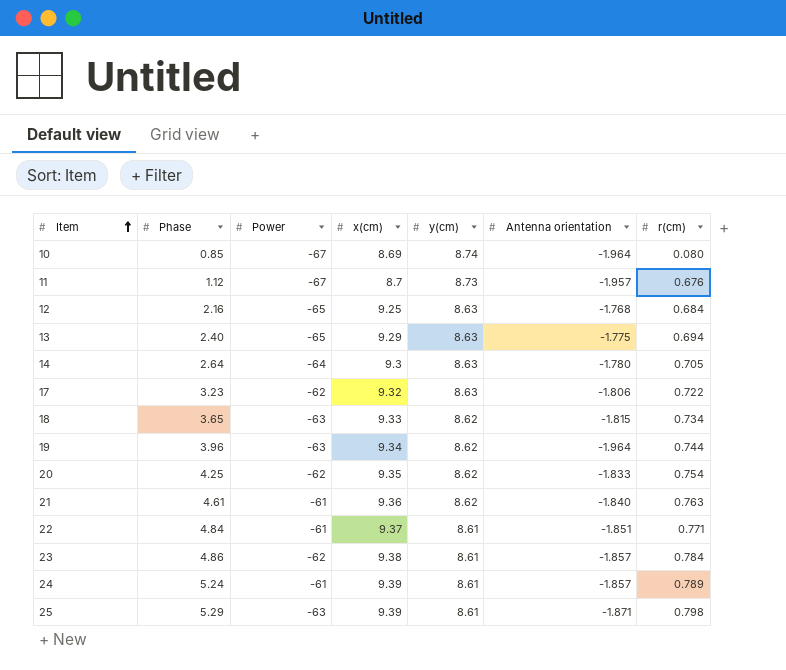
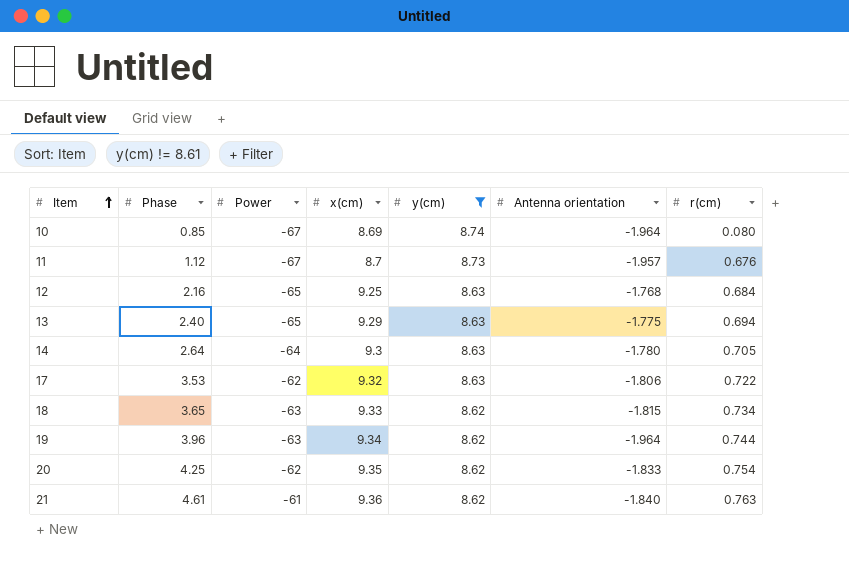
filter: none -> y(cm) != 8.61
17 | Phase: 3.23 -> 3.53

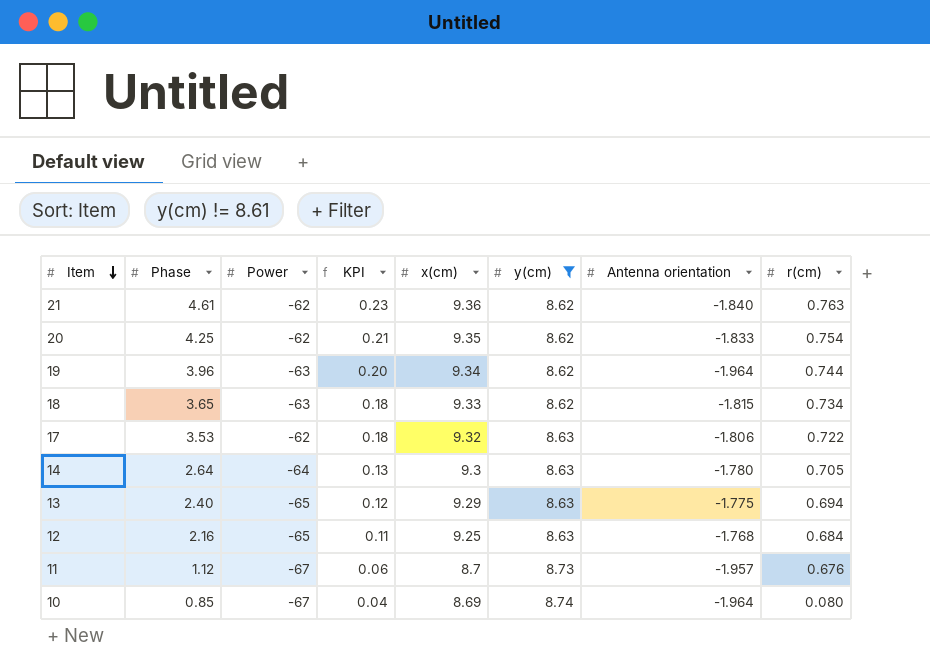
row order: Item ascending -> Item descending
column KPI | formula: none -> [Phase] * 0.05
21 | Power: -61 -> -62

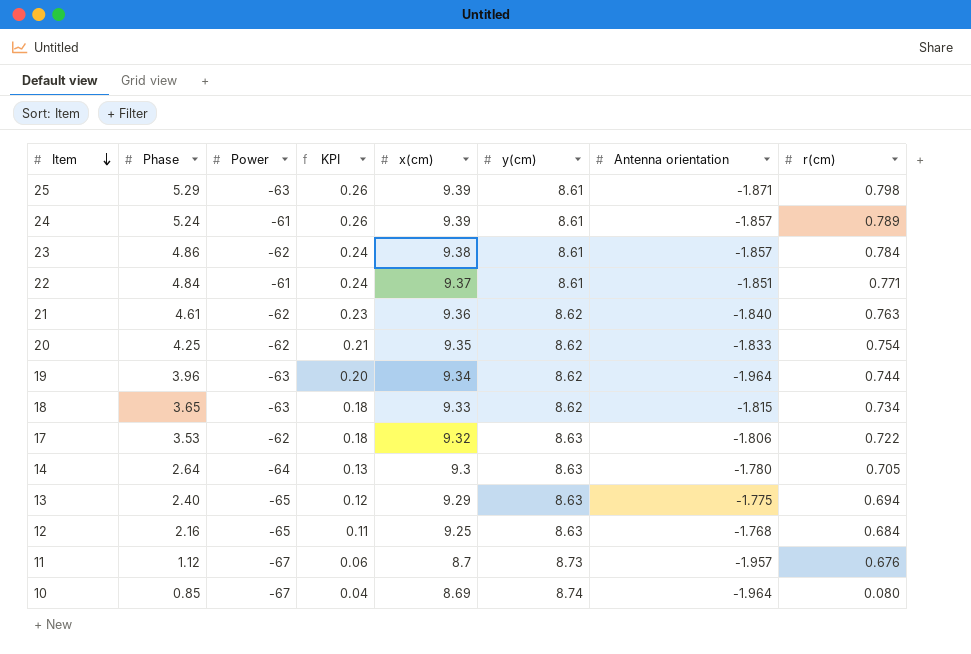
filter: y(cm) != 8.61 -> none

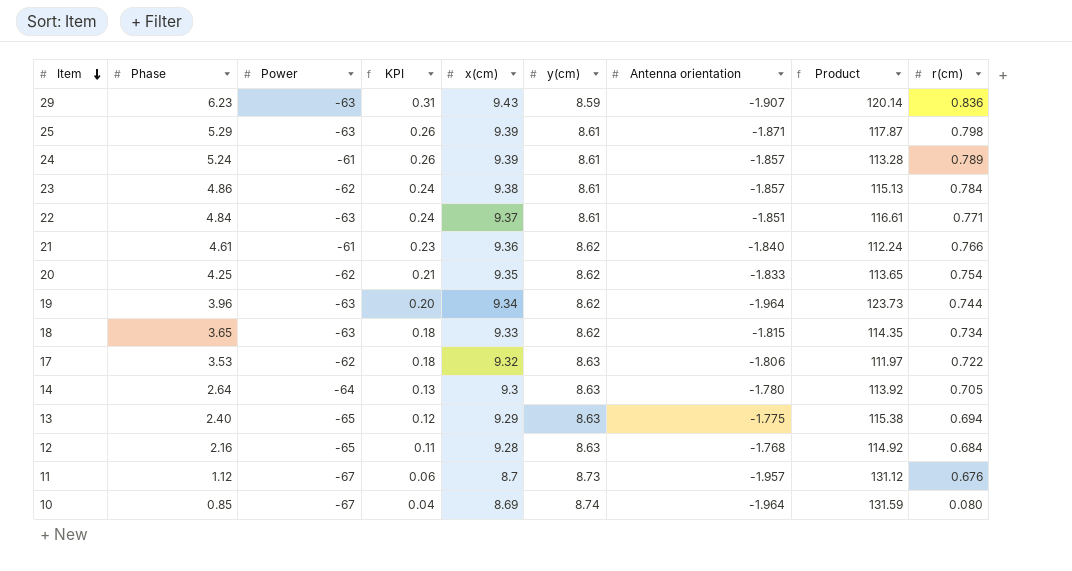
column Product | formula: none -> [Power] * [Antenna orientation]
row 29: none -> 6.23 | -63 | 0.31 | 9.43 | 8.59 | -1.907 | 120.14 | 0.836
22 | Power: -61 -> -63
21 | Power: -62 -> -61
21 | r(cm): 0.763 -> 0.766
12 | x(cm): 9.25 -> 9.28

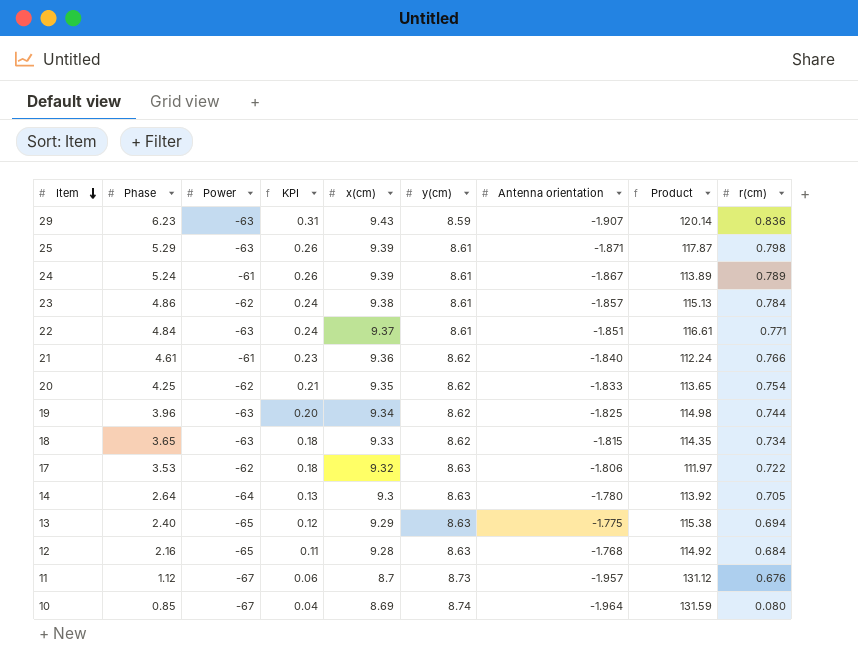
24 | Antenna orientation: -1.857 -> -1.867
24 | Product: 113.28 -> 113.89
19 | Antenna orientation: -1.964 -> -1.825
19 | Product: 123.73 -> 114.98

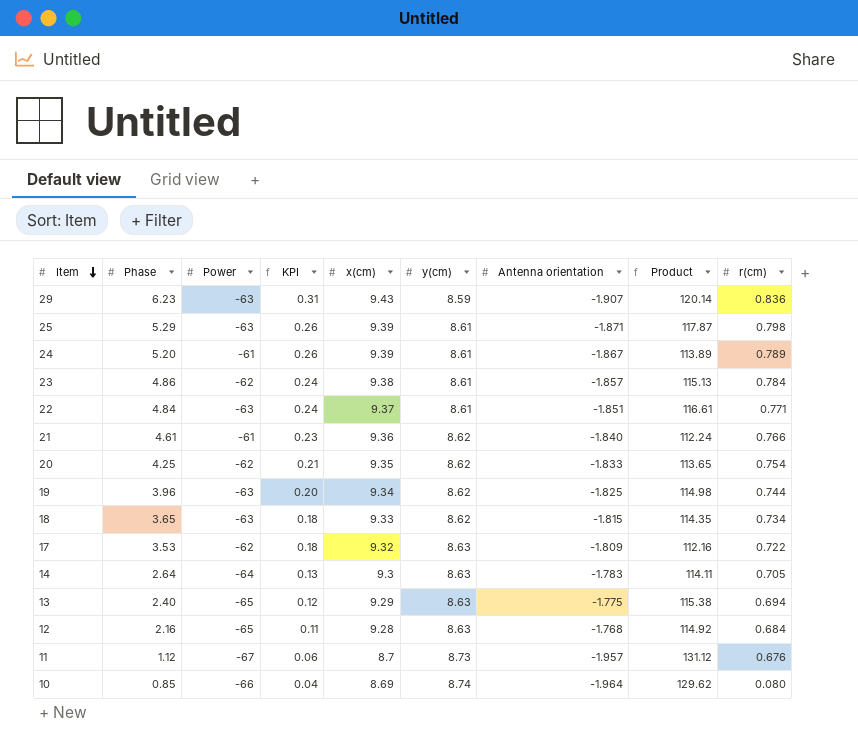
24 | Phase: 5.24 -> 5.20
17 | Antenna orientation: -1.806 -> -1.809
17 | Product: 111.97 -> 112.16
14 | Antenna orientation: -1.780 -> -1.783
14 | Product: 113.92 -> 114.11
10 | Power: -67 -> -66
10 | Product: 131.59 -> 129.62

